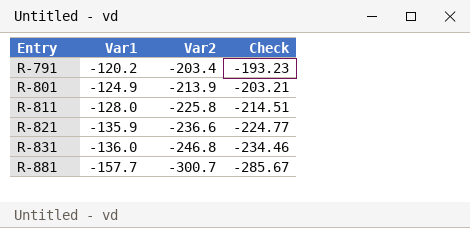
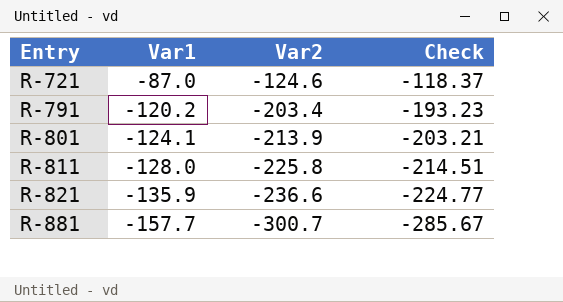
row R-831: -136.0 | -246.8 | -234.46 -> none
row R-721: none -> -87.0 | -124.6 | -118.37
R-801 | Var1: -124.9 -> -124.1

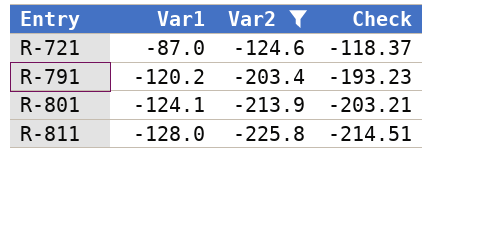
filter: none -> Var2 >= -225.8

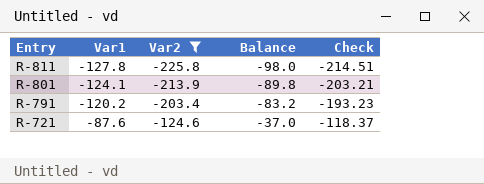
row order: Entry ascending -> Entry descending
column Balance | formula: none -> [Var2] - [Var1]
R-811 | Var1: -128.0 -> -127.8
R-721 | Var1: -87.0 -> -87.6

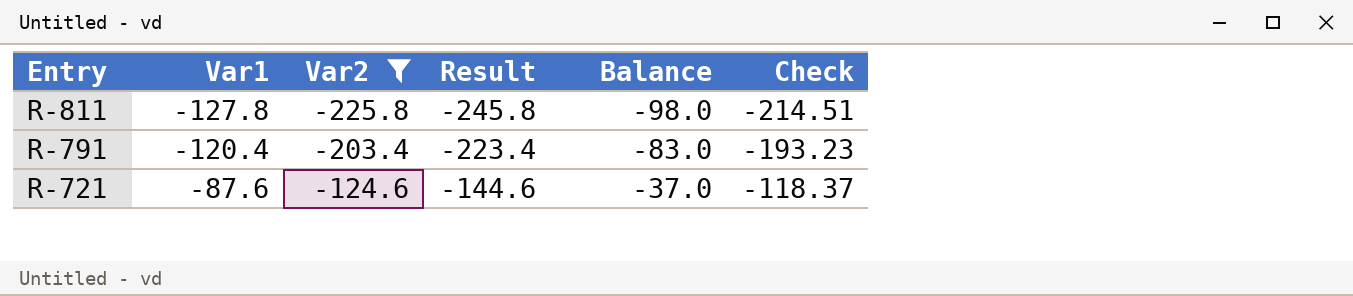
column Result | formula: none -> [Var2] - 20
row R-801: -124.1 | -213.9 | -89.8 | -203.21 -> none
R-791 | Var1: -120.2 -> -120.4
R-791 | Balance: -83.2 -> -83.0

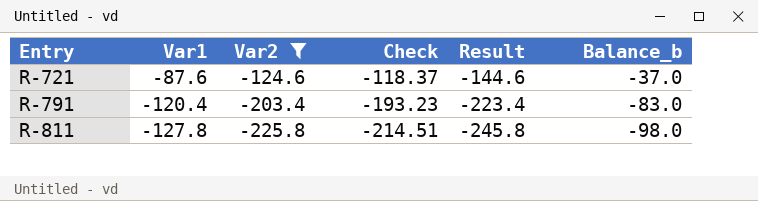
row order: Entry descending -> Entry ascending
column Check | position: 6 -> 4
column name: Balance -> Balance_b

